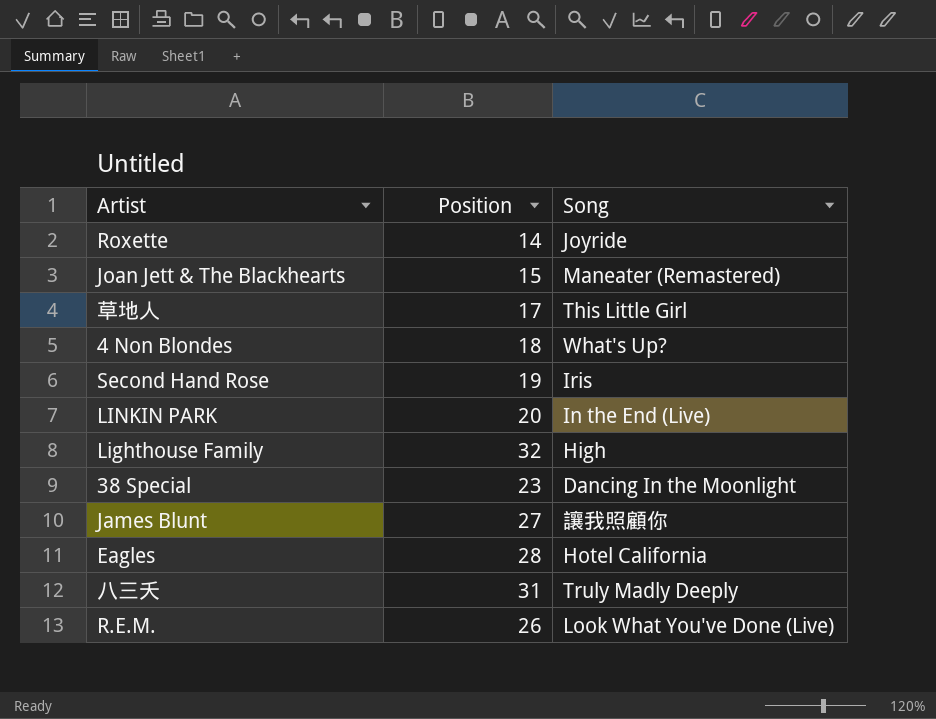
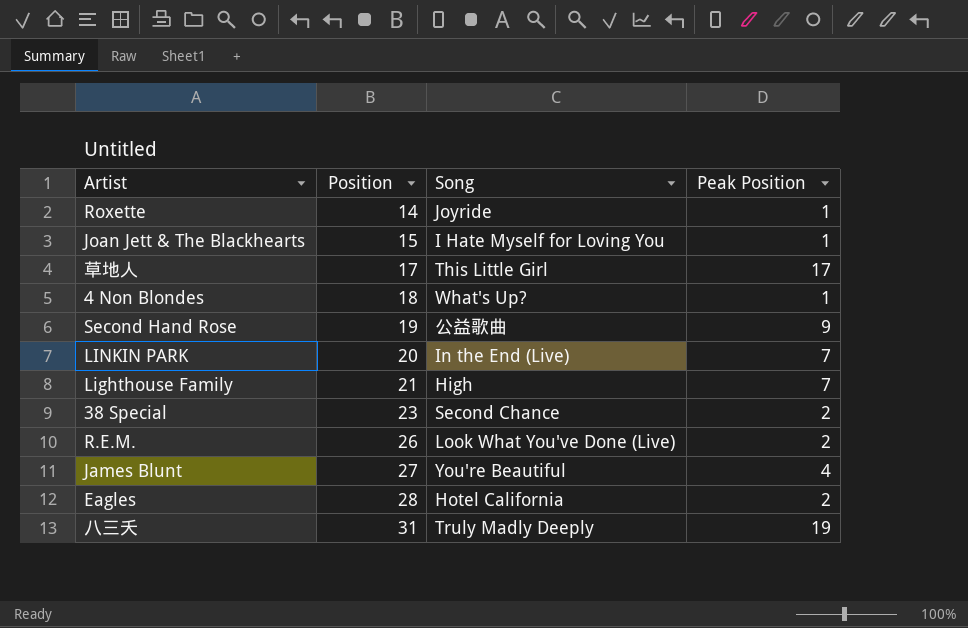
row order: none -> Position ascending
column Peak Position | position: none -> 4
Joan Jett & The Blackhearts | Song: Maneater (Remastered) -> I Hate Myself for Loving You
Second Hand Rose | Song: Iris -> 公益歌曲
Lighthouse Family | Position: 32 -> 21
38 Special | Song: Dancing In the Moonlight -> Second Chance
James Blunt | Song: 讓我照顧你 -> You're Beautiful

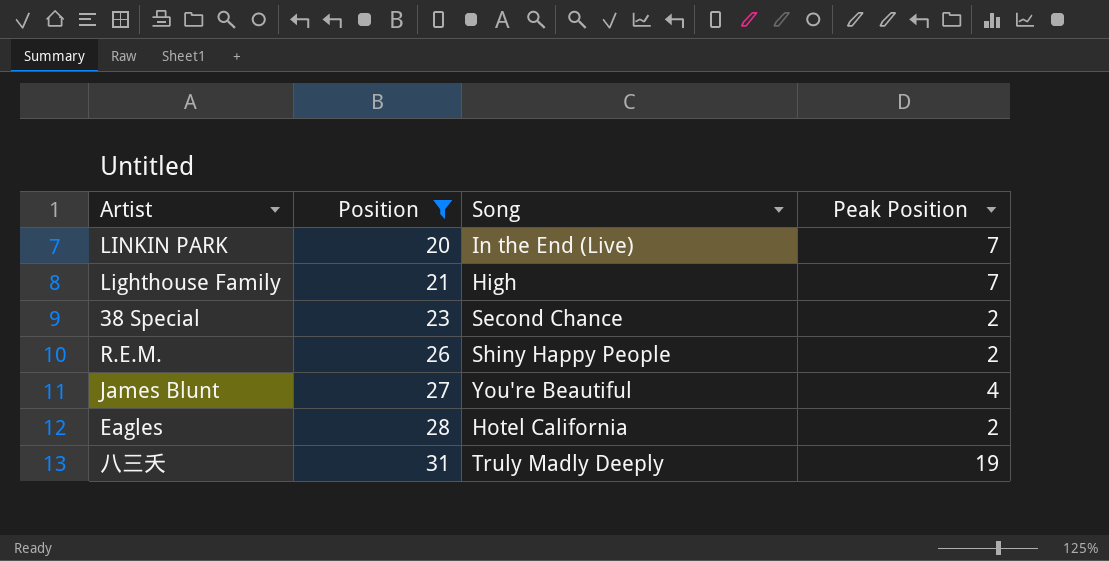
filter: none -> Position >= 20
R.E.M. | Song: Look What You've Done (Live) -> Shiny Happy People

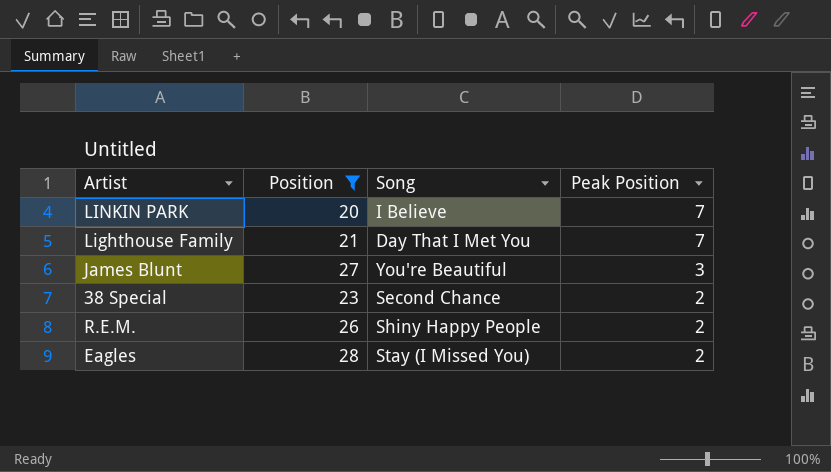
row order: Position ascending -> Peak Position descending
row 八三夭: 31 | Truly Madly Deeply | 19 -> none
LINKIN PARK | Song: In the End (Live) -> I Believe
Lighthouse Family | Song: High -> Day That I Met You
James Blunt | Peak Position: 4 -> 3
Eagles | Song: Hotel California -> Stay (I Missed You)

